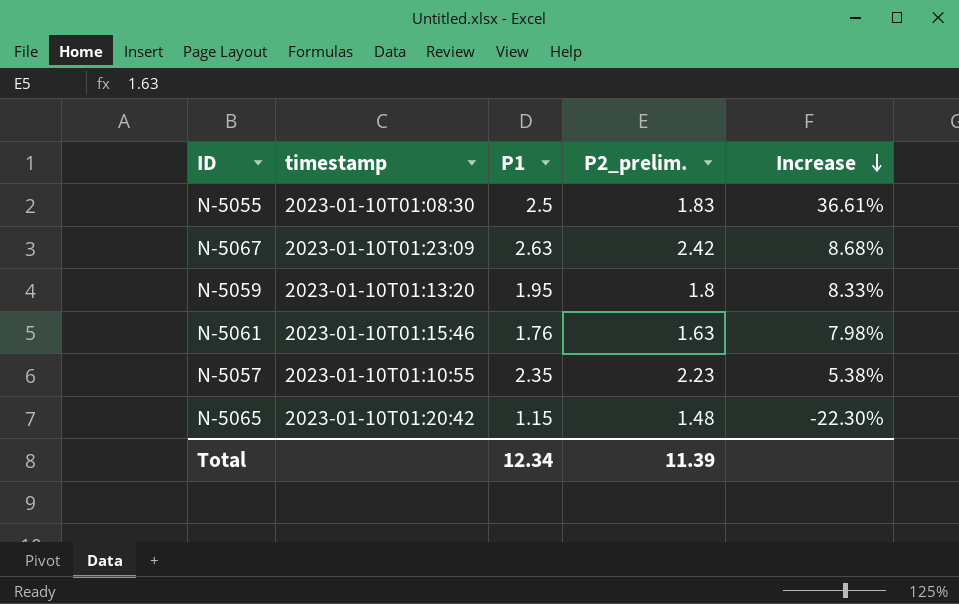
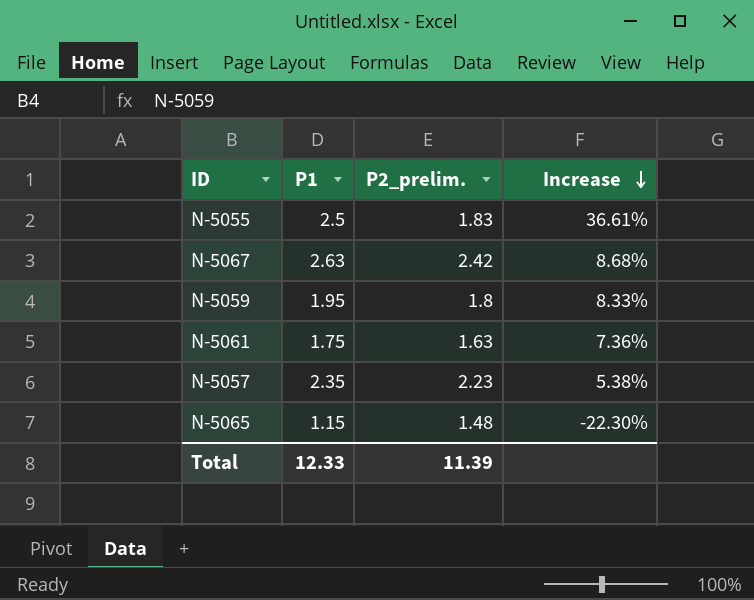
column timestamp | position: 2 -> none
N-5061 | P1: 1.76 -> 1.75
N-5061 | Increase: 7.98% -> 7.36%
Total | P1: 12.34 -> 12.33

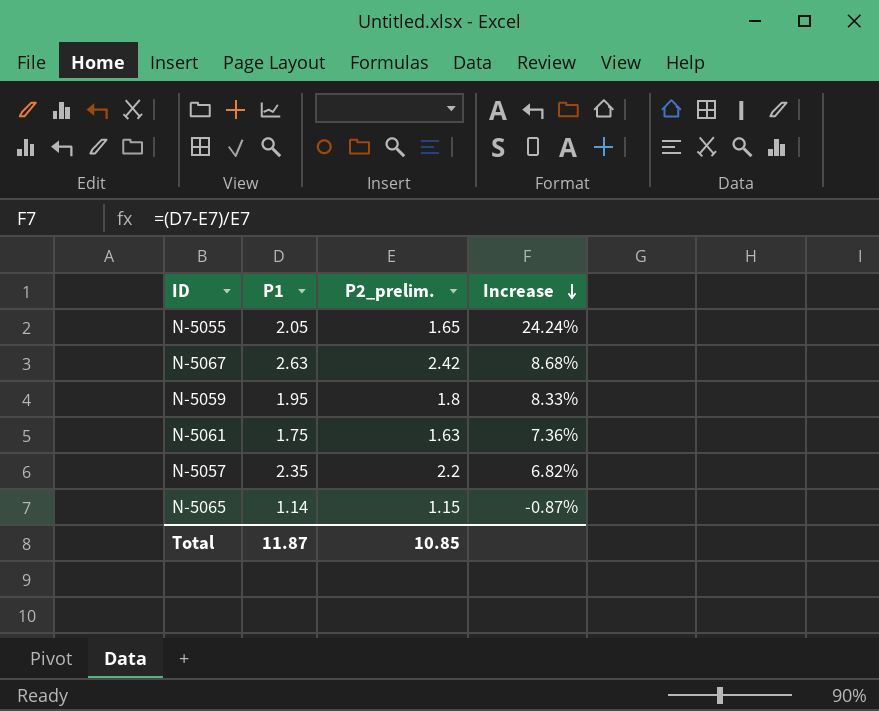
N-5055 | P1: 2.5 -> 2.05
N-5055 | P2_prelim.: 1.83 -> 1.65
N-5055 | Increase: 36.61% -> 24.24%
N-5057 | P2_prelim.: 2.23 -> 2.2
N-5057 | Increase: 5.38% -> 6.82%
N-5065 | P1: 1.15 -> 1.14
N-5065 | P2_prelim.: 1.48 -> 1.15
N-5065 | Increase: -22.30% -> -0.87%
Total | P1: 12.33 -> 11.87
Total | P2_prelim.: 11.39 -> 10.85

